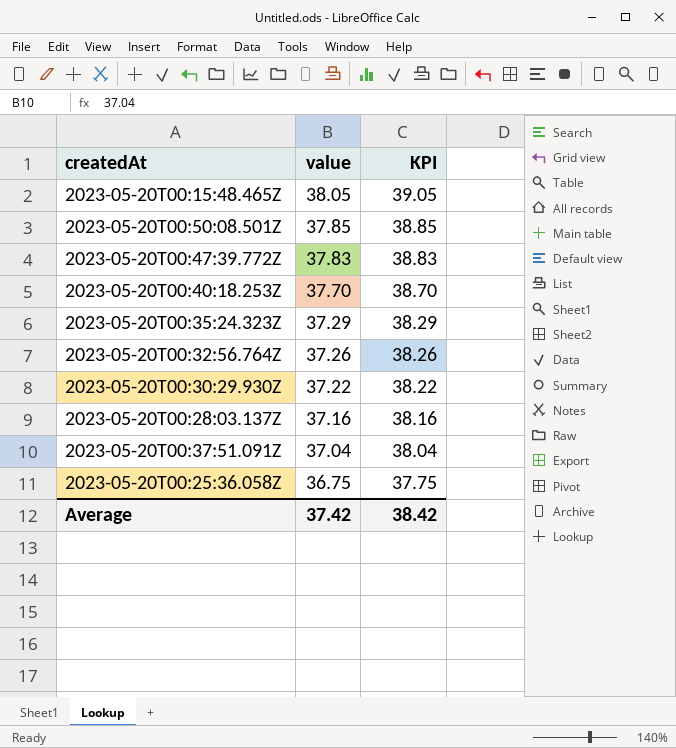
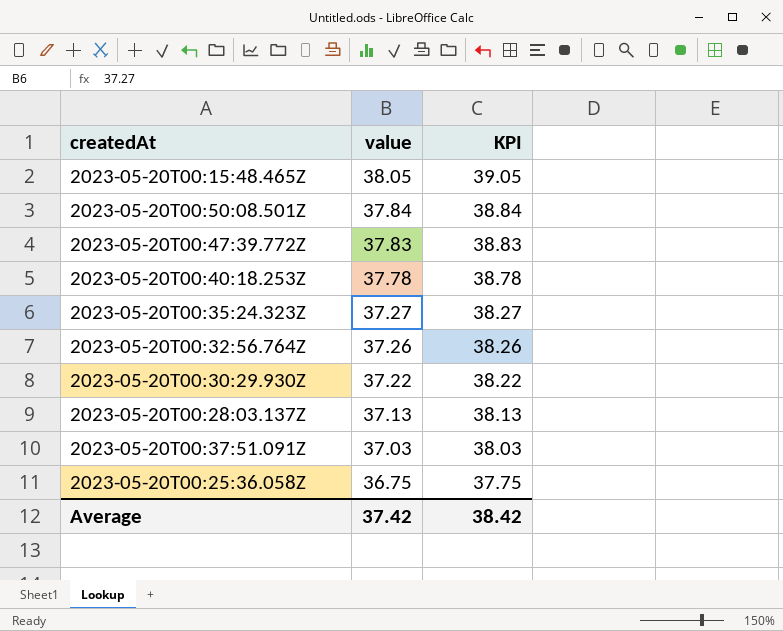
2023-05-20T00:50:08.501Z | value: 37.85 -> 37.84
2023-05-20T00:50:08.501Z | KPI: 38.85 -> 38.84
2023-05-20T00:40:18.253Z | value: 37.70 -> 37.78
2023-05-20T00:40:18.253Z | KPI: 38.70 -> 38.78
2023-05-20T00:35:24.323Z | value: 37.29 -> 37.27
2023-05-20T00:35:24.323Z | KPI: 38.29 -> 38.27
2023-05-20T00:28:03.137Z | value: 37.16 -> 37.13
2023-05-20T00:28:03.137Z | KPI: 38.16 -> 38.13
2023-05-20T00:37:51.091Z | value: 37.04 -> 37.03
2023-05-20T00:37:51.091Z | KPI: 38.04 -> 38.03

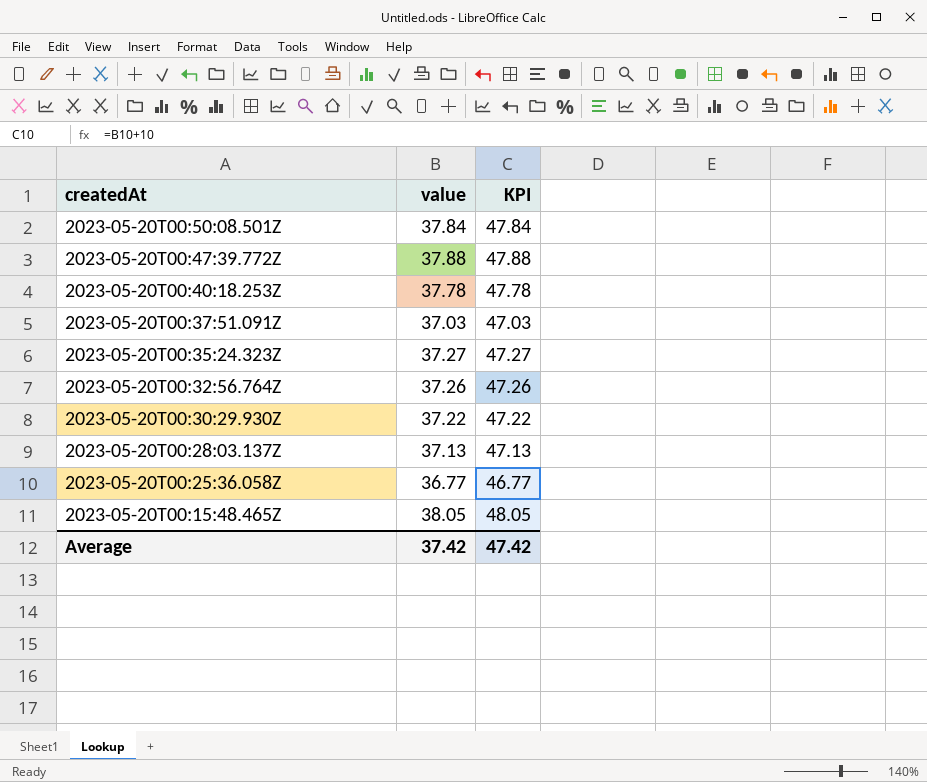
row order: value descending -> createdAt descending
column KPI | formula: [value] + 1 -> [value] + 10
2023-05-20T00:47:39.772Z | value: 37.83 -> 37.88
2023-05-20T00:25:36.058Z | value: 36.75 -> 36.77
Average | KPI: 38.42 -> 47.42

